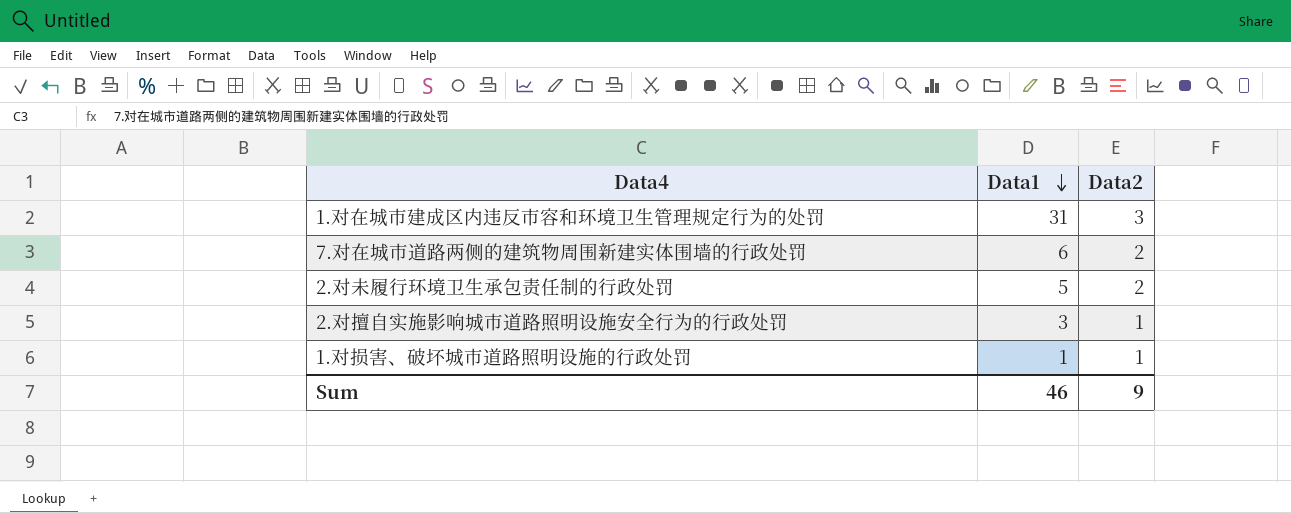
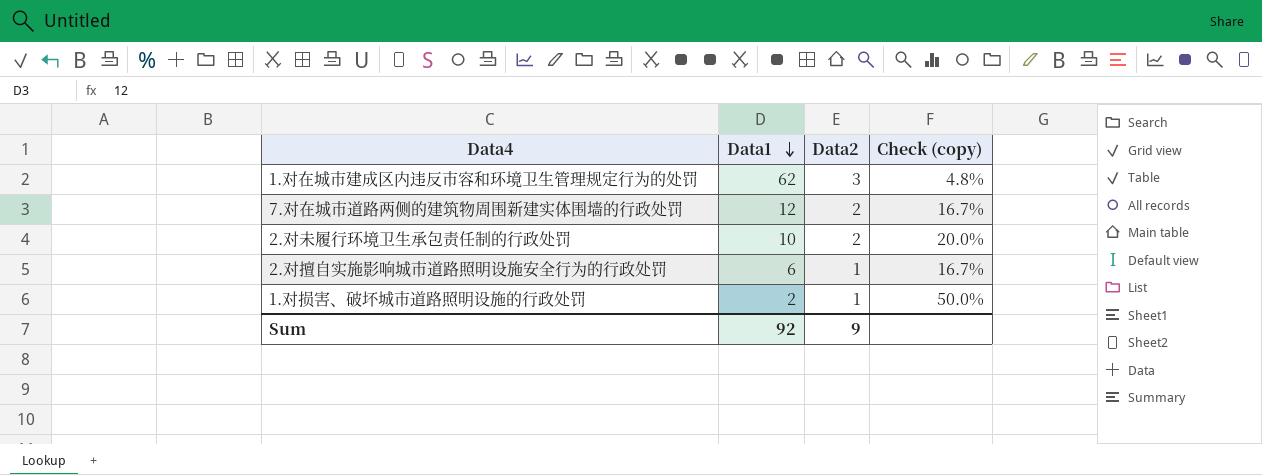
column Check (copy) | formula: none -> [Data2] / [Data1]
1.对在城市建成区内违反市容和环境卫生管理规定行为的处罚 | Data1: 31 -> 62
7.对在城市道路两侧的建筑物周围新建实体围墙的行政处罚 | Data1: 6 -> 12
2.对未履行环境卫生承包责任制的行政处罚 | Data1: 5 -> 10
2.对擅自实施影响城市道路照明设施安全行为的行政处罚 | Data1: 3 -> 6
1.对损害、破坏城市道路照明设施的行政处罚 | Data1: 1 -> 2
Sum | Data1: 46 -> 92

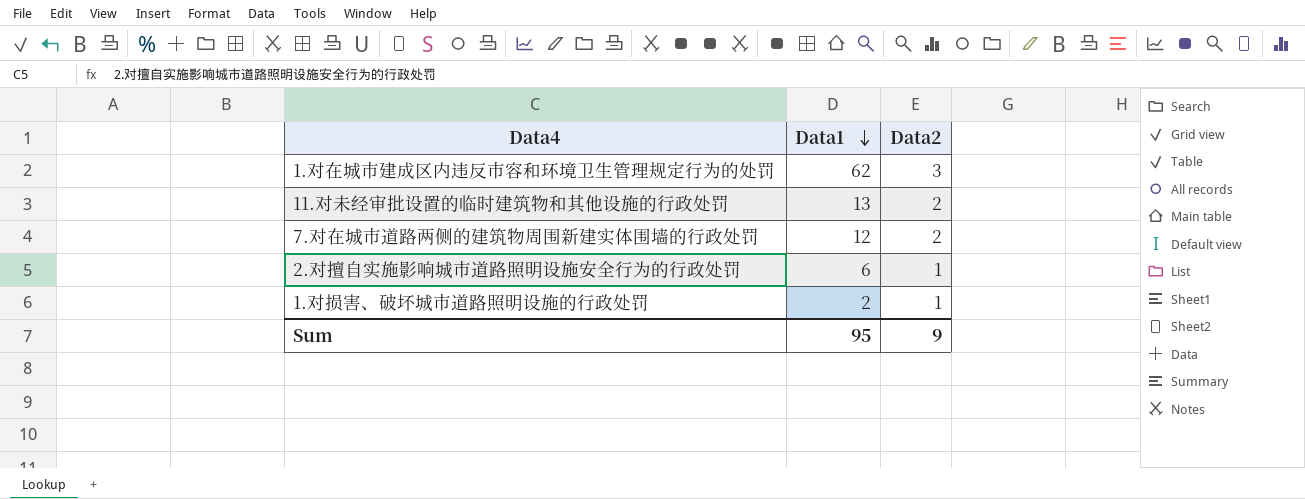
column Check (copy) | formula: [Data2] / [Data1] -> none
row 2.对未履行环境卫生承包责任制的行政处罚: 10 | 2 | 20.0% -> none
row 11.对未经审批设置的临时建筑物和其他设施的行政处罚: none -> 13 | 2
Sum | Data1: 92 -> 95

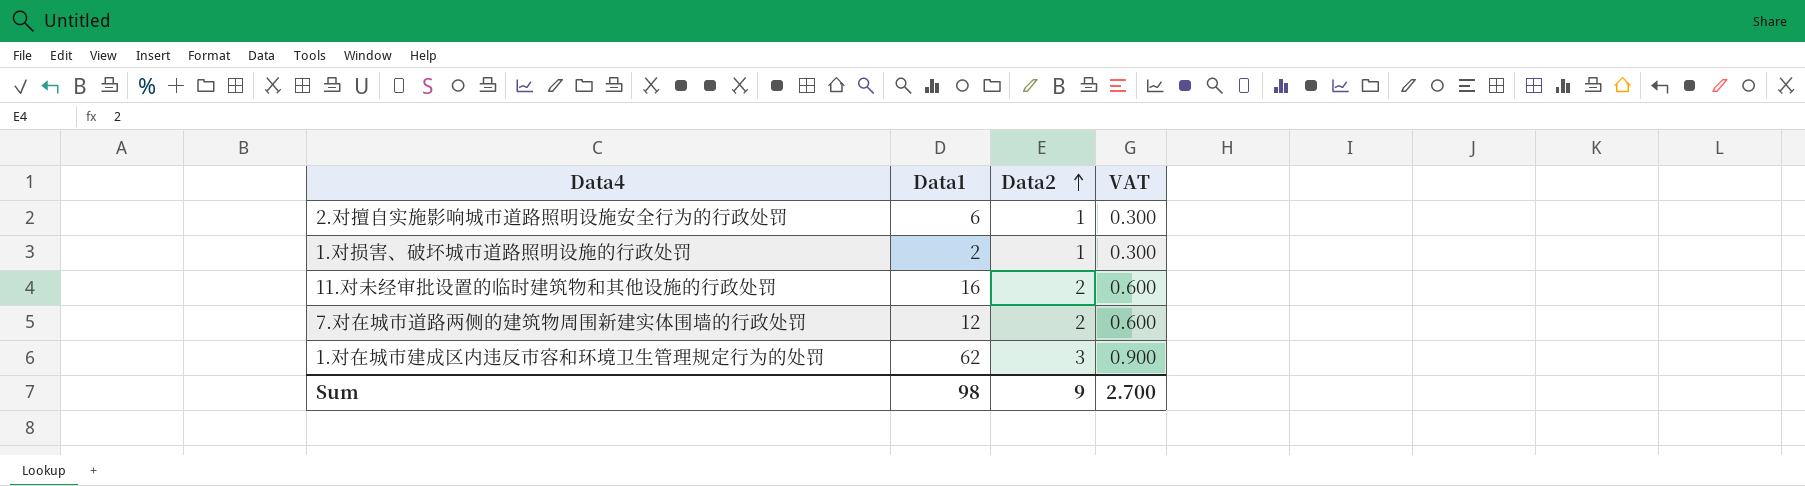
row order: Data1 descending -> Data2 ascending
column VAT | formula: none -> [Data2] * 0.3
11.对未经审批设置的临时建筑物和其他设施的行政处罚 | Data1: 13 -> 16
Sum | Data1: 95 -> 98

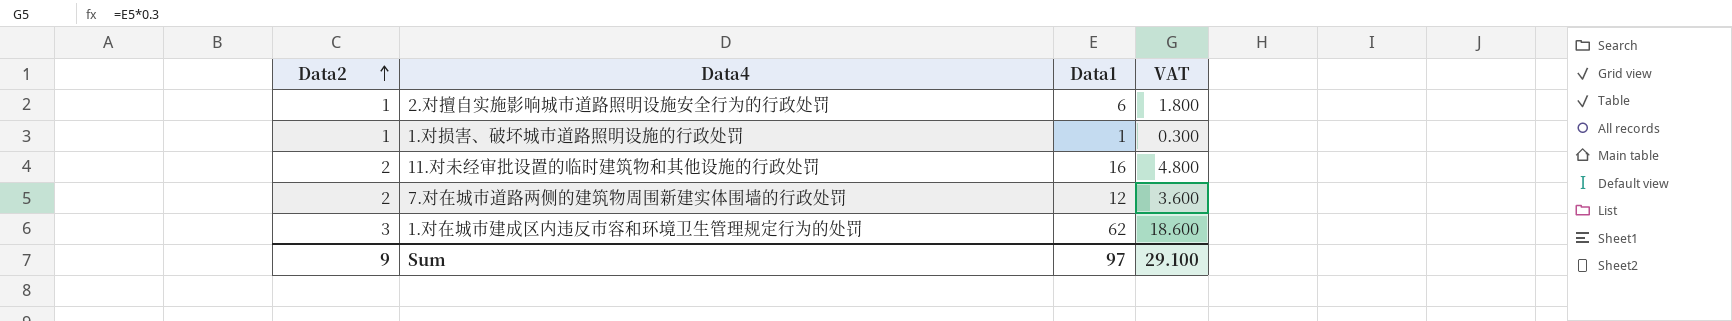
column Data2 | position: 3 -> 1
column VAT | formula: [Data2] * 0.3 -> [Data1] * 0.3
1.对损害、破坏城市道路照明设施的行政处罚 | Data1: 2 -> 1
Sum | Data1: 98 -> 97
Sum | VAT: 2.700 -> 29.100

